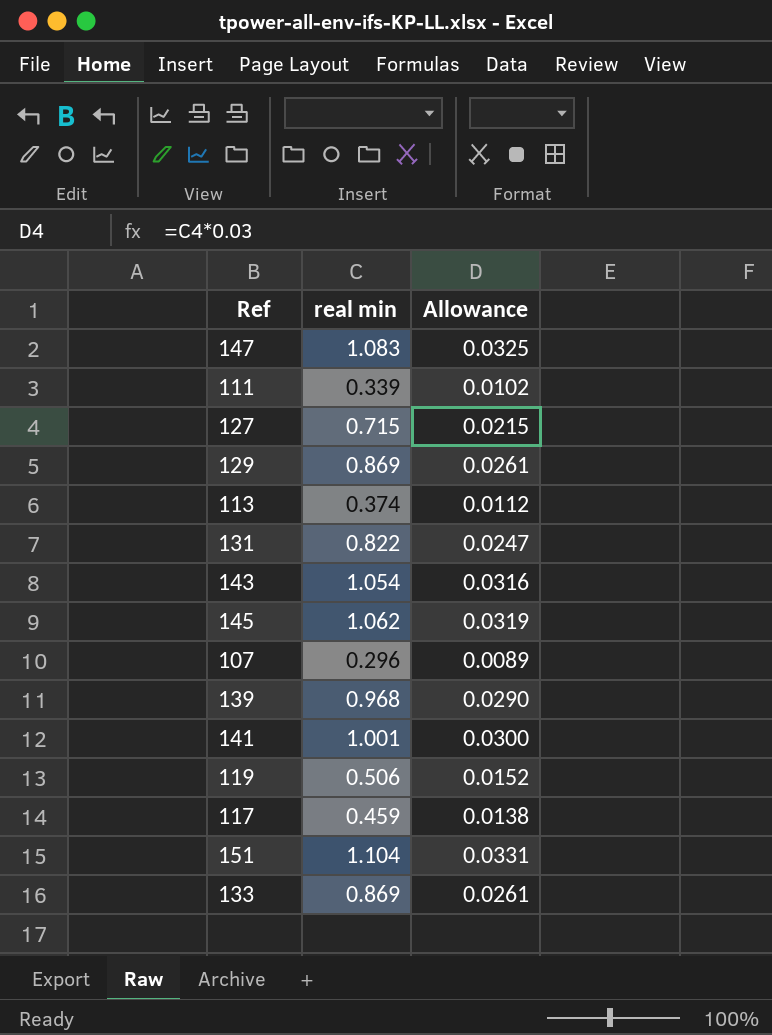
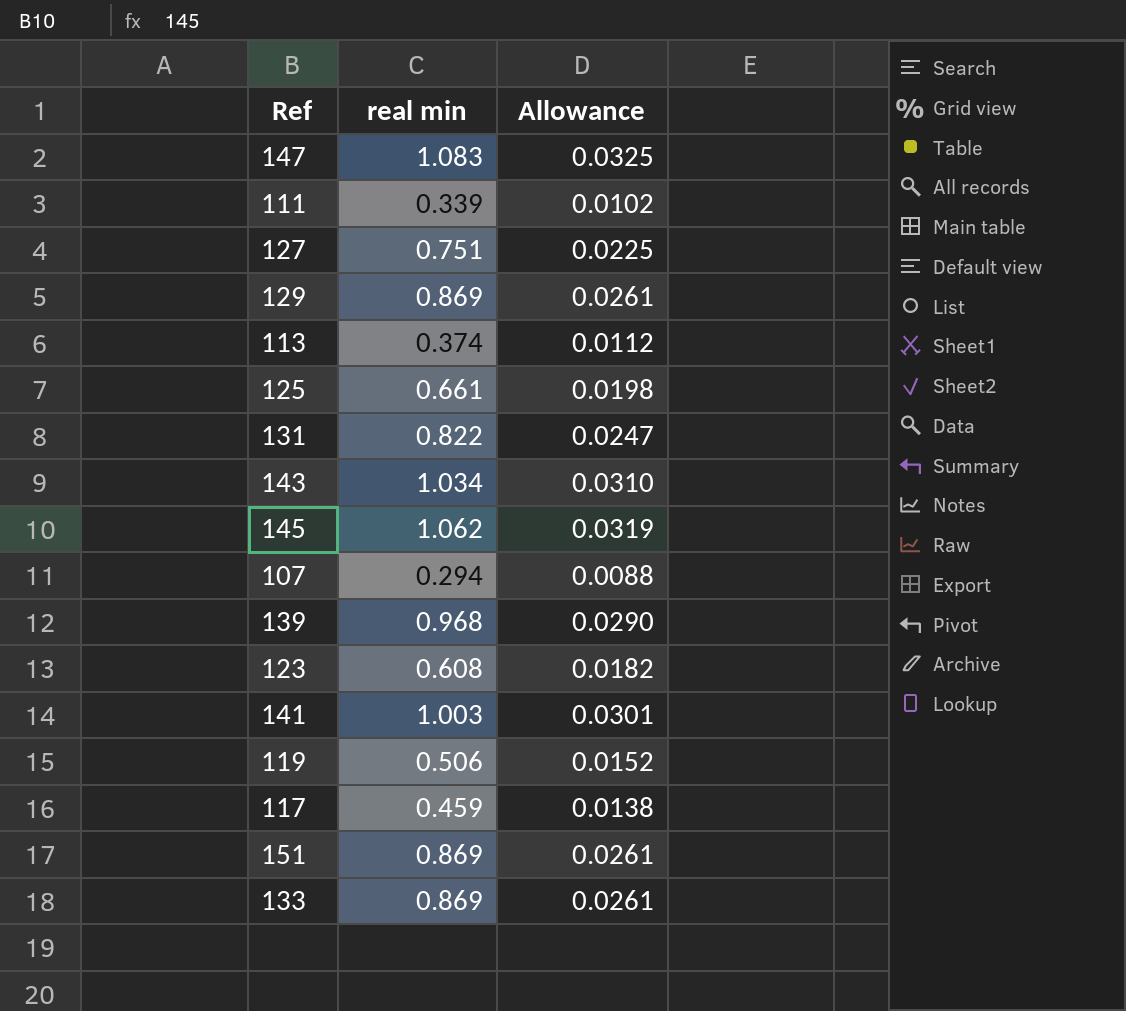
127 | real min: 0.715 -> 0.751
127 | Allowance: 0.0215 -> 0.0225
row 125: none -> 0.661 | 0.0198
143 | real min: 1.054 -> 1.034
143 | Allowance: 0.0316 -> 0.0310
107 | real min: 0.296 -> 0.294
107 | Allowance: 0.0089 -> 0.0088
row 123: none -> 0.608 | 0.0182
141 | real min: 1.001 -> 1.003
141 | Allowance: 0.0300 -> 0.0301
151 | real min: 1.104 -> 0.869
151 | Allowance: 0.0331 -> 0.0261

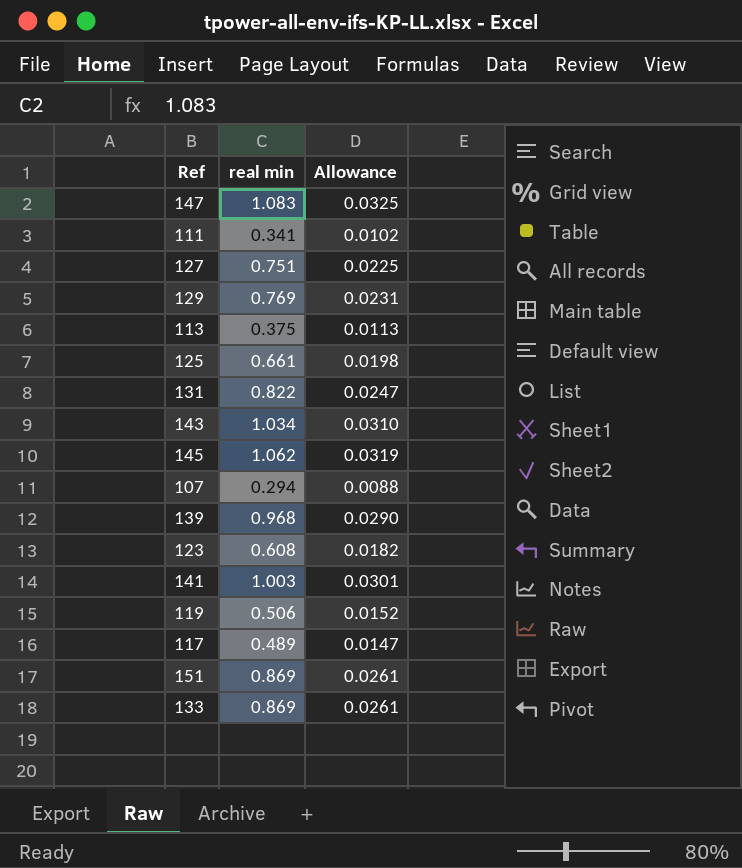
111 | real min: 0.339 -> 0.341
129 | real min: 0.869 -> 0.769
129 | Allowance: 0.0261 -> 0.0231
113 | real min: 0.374 -> 0.375
113 | Allowance: 0.0112 -> 0.0113
117 | real min: 0.459 -> 0.489
117 | Allowance: 0.0138 -> 0.0147

